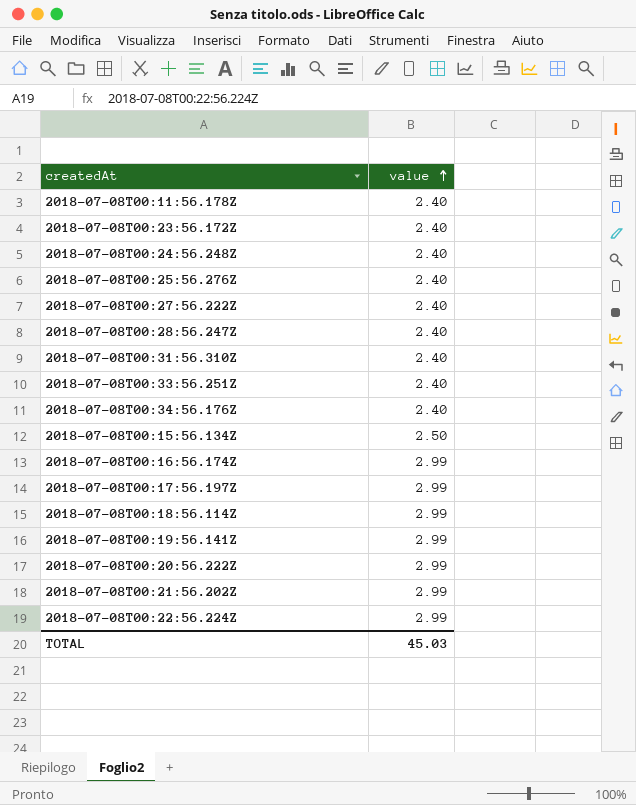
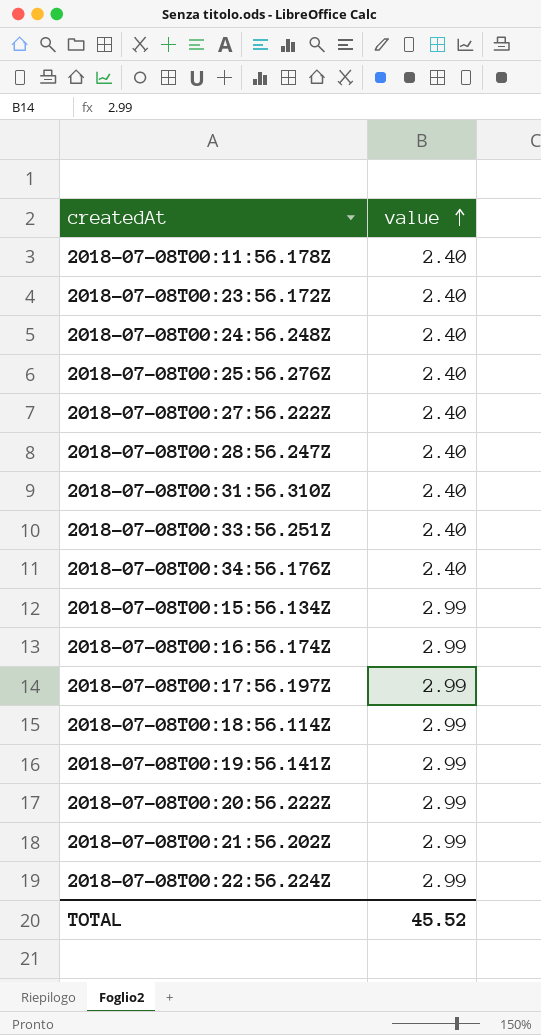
2018-07-08T00:15:56.134Z | value: 2.50 -> 2.99
TOTAL | value: 45.03 -> 45.52

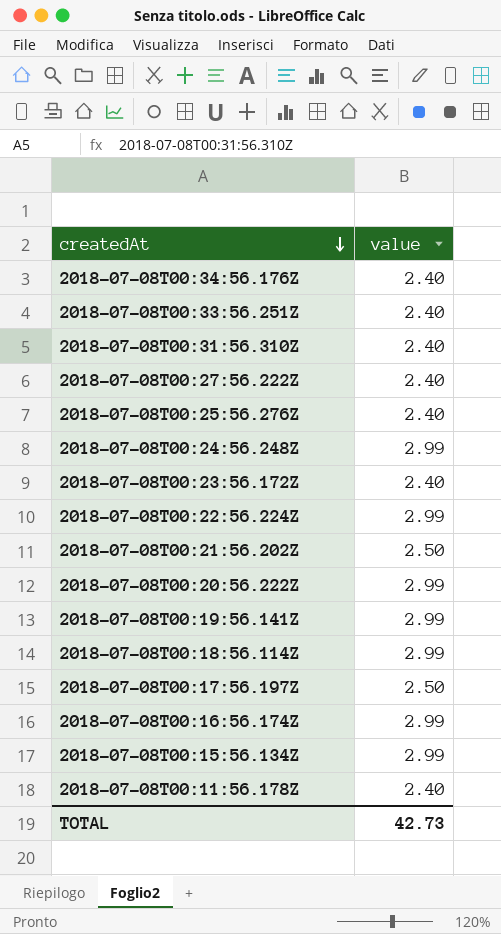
row order: value ascending -> createdAt descending
row 2018-07-08T00:28:56.247Z: 2.40 -> none
2018-07-08T00:24:56.248Z | value: 2.40 -> 2.99
2018-07-08T00:21:56.202Z | value: 2.99 -> 2.50
2018-07-08T00:17:56.197Z | value: 2.99 -> 2.50
TOTAL | value: 45.52 -> 42.73

